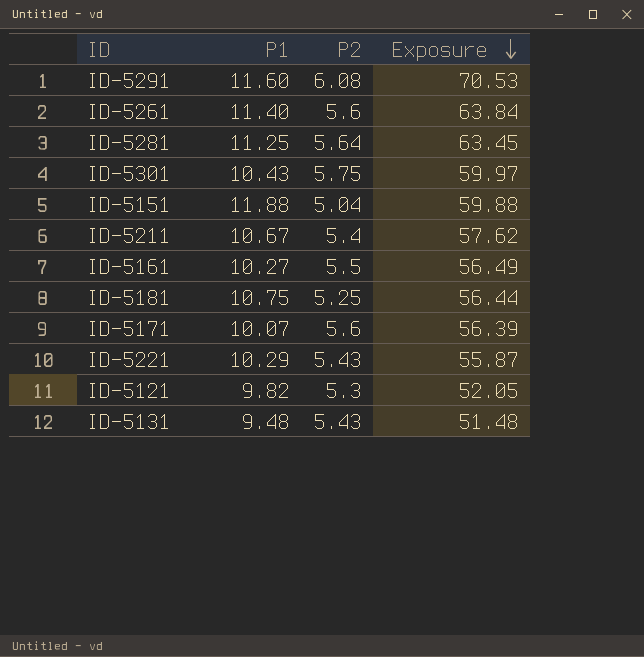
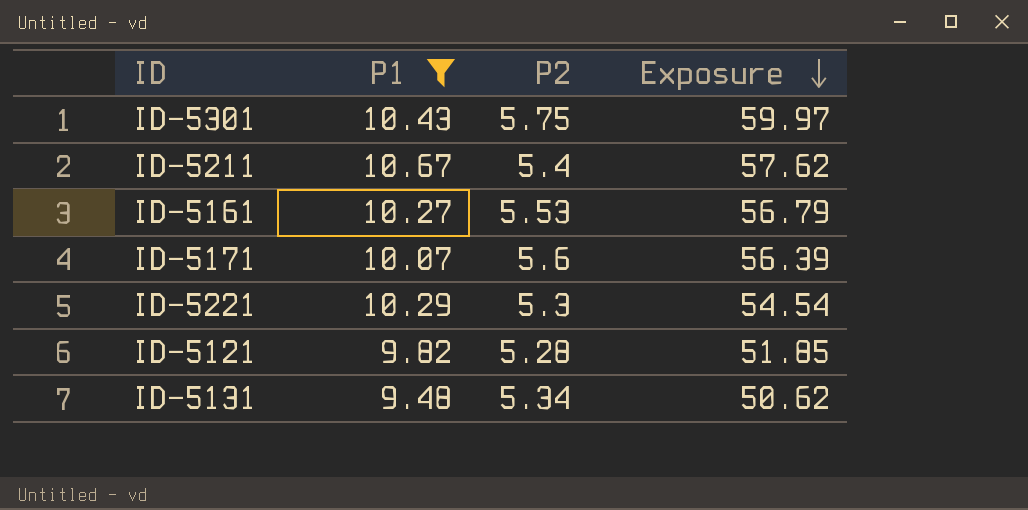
filter: none -> P1 <= 10.67
ID-5161 | P2: 5.5 -> 5.53
ID-5161 | Exposure: 56.49 -> 56.79
ID-5221 | P2: 5.43 -> 5.3
ID-5221 | Exposure: 55.87 -> 54.54
ID-5121 | P2: 5.3 -> 5.28
ID-5121 | Exposure: 52.05 -> 51.85
ID-5131 | P2: 5.43 -> 5.34
ID-5131 | Exposure: 51.48 -> 50.62

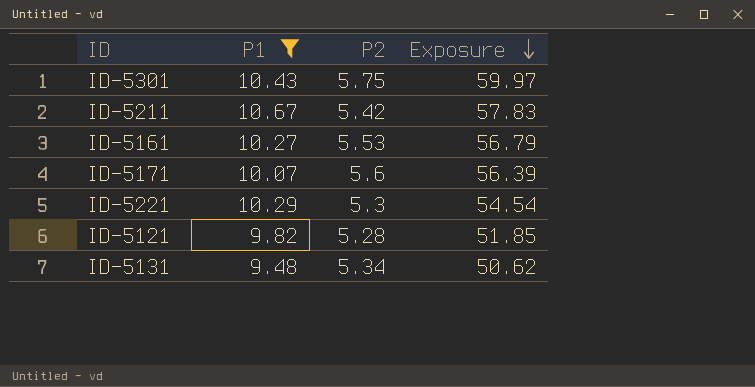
ID-5211 | P2: 5.4 -> 5.42
ID-5211 | Exposure: 57.62 -> 57.83

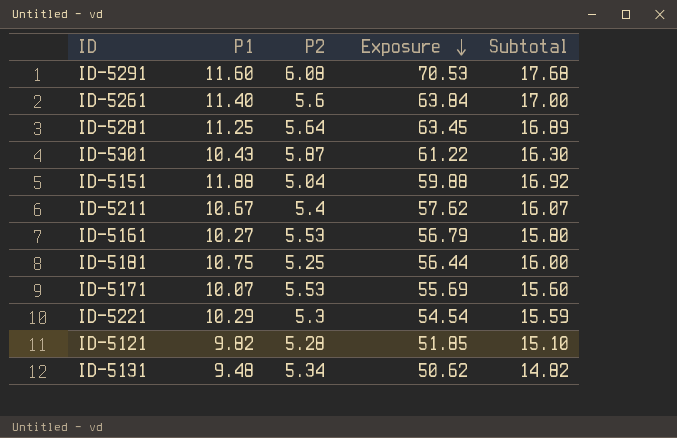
filter: P1 <= 10.67 -> none
column Subtotal | formula: none -> [P1] + [P2]
ID-5301 | P2: 5.75 -> 5.87
ID-5301 | Exposure: 59.97 -> 61.22
ID-5211 | P2: 5.42 -> 5.4
ID-5211 | Exposure: 57.83 -> 57.62
ID-5171 | P2: 5.6 -> 5.53
ID-5171 | Exposure: 56.39 -> 55.69

